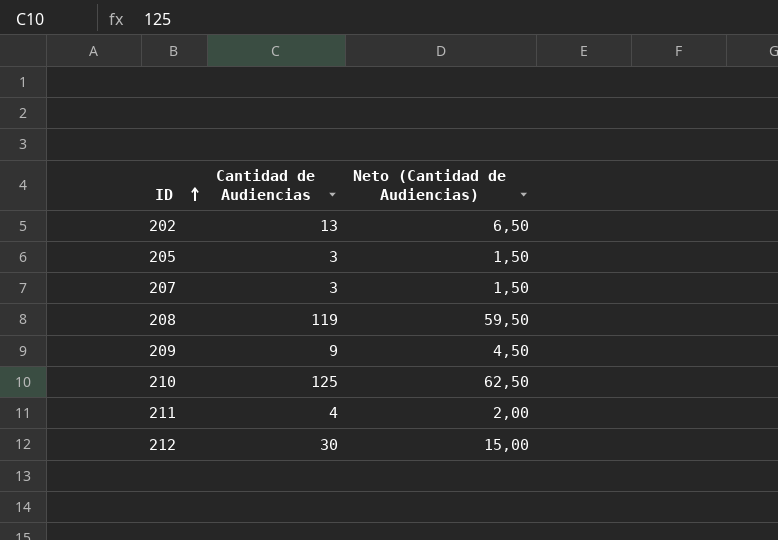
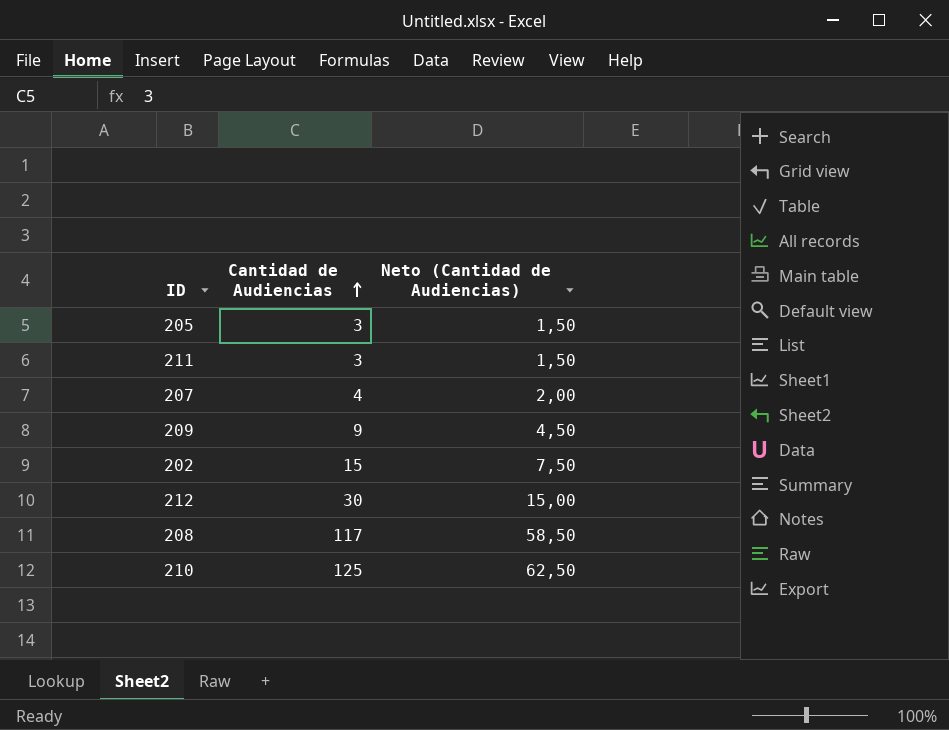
row order: ID ascending -> Cantidad de Audiencias ascending
211 | Cantidad de Audiencias: 4 -> 3
211 | Neto (Cantidad de Audiencias): 2,00 -> 1,50
207 | Cantidad de Audiencias: 3 -> 4
207 | Neto (Cantidad de Audiencias): 1,50 -> 2,00
202 | Cantidad de Audiencias: 13 -> 15
202 | Neto (Cantidad de Audiencias): 6,50 -> 7,50
208 | Cantidad de Audiencias: 119 -> 117
208 | Neto (Cantidad de Audiencias): 59,50 -> 58,50

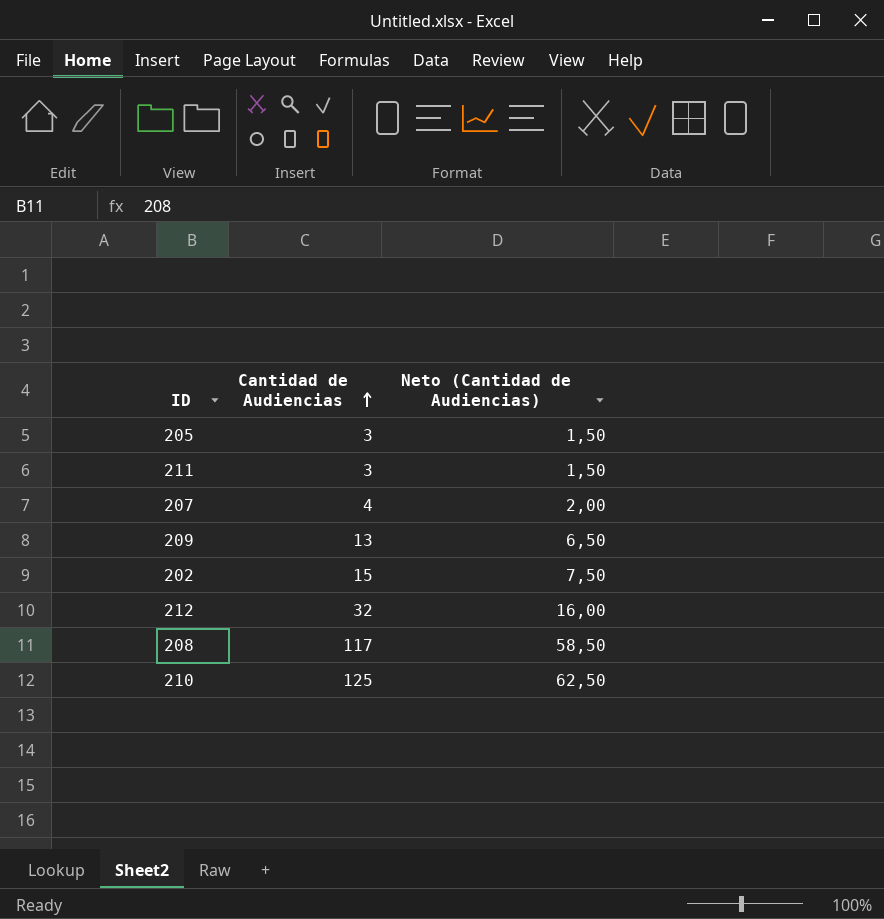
209 | Cantidad de Audiencias: 9 -> 13
209 | Neto (Cantidad de Audiencias): 4,50 -> 6,50
212 | Cantidad de Audiencias: 30 -> 32
212 | Neto (Cantidad de Audiencias): 15,00 -> 16,00

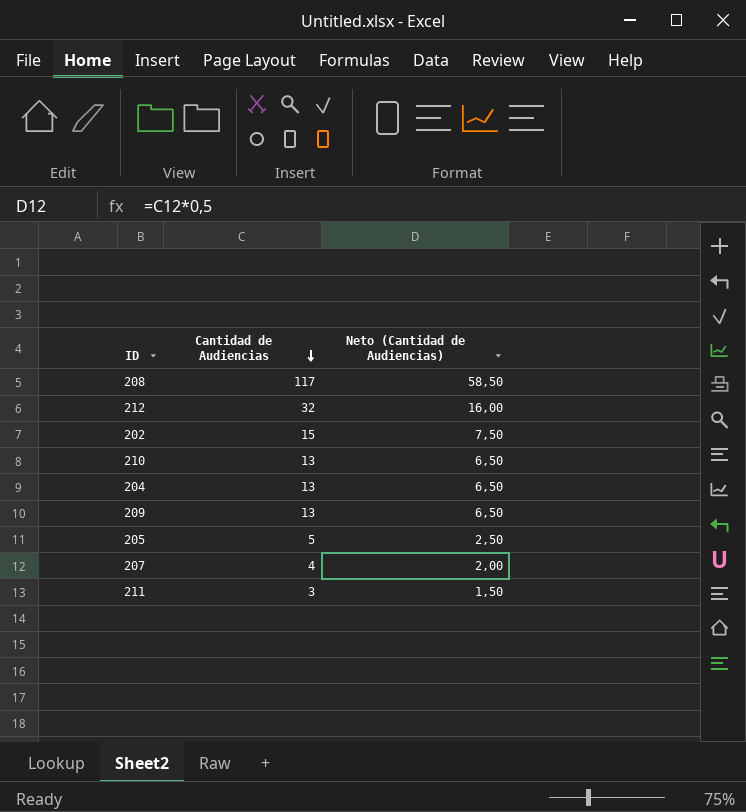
row order: Cantidad de Audiencias ascending -> Cantidad de Audiencias descending
210 | Cantidad de Audiencias: 125 -> 13
210 | Neto (Cantidad de Audiencias): 62,50 -> 6,50
row 204: none -> 13 | 6,50
205 | Cantidad de Audiencias: 3 -> 5
205 | Neto (Cantidad de Audiencias): 1,50 -> 2,50

